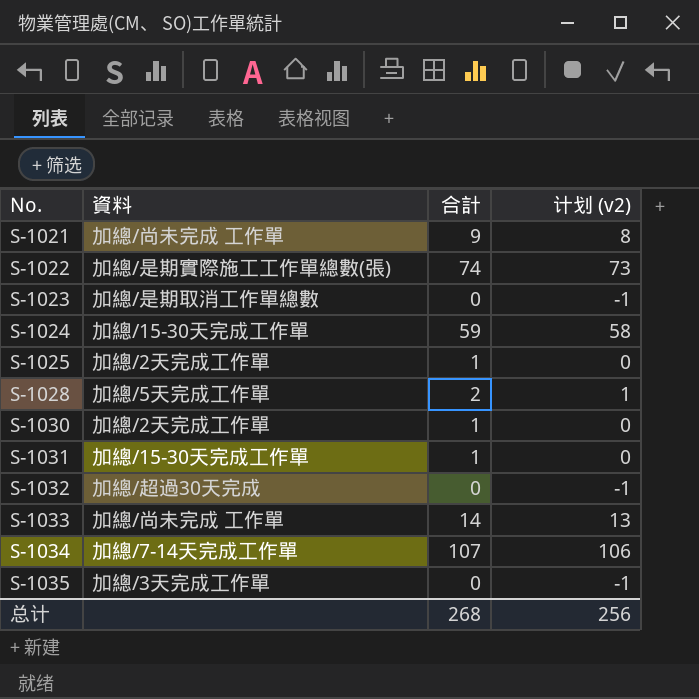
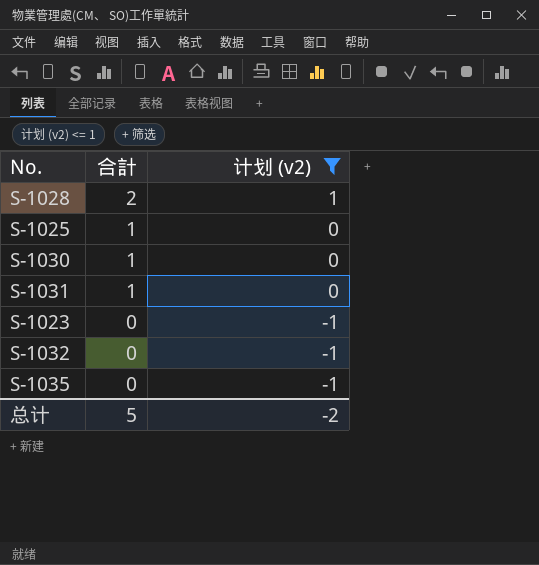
filter: none -> 计划 (v2) <= 1
row order: No. ascending -> 合計 descending
column 資料 | position: 2 -> none
总计 | 合計: 268 -> 5
总计 | 计划 (v2): 256 -> -2

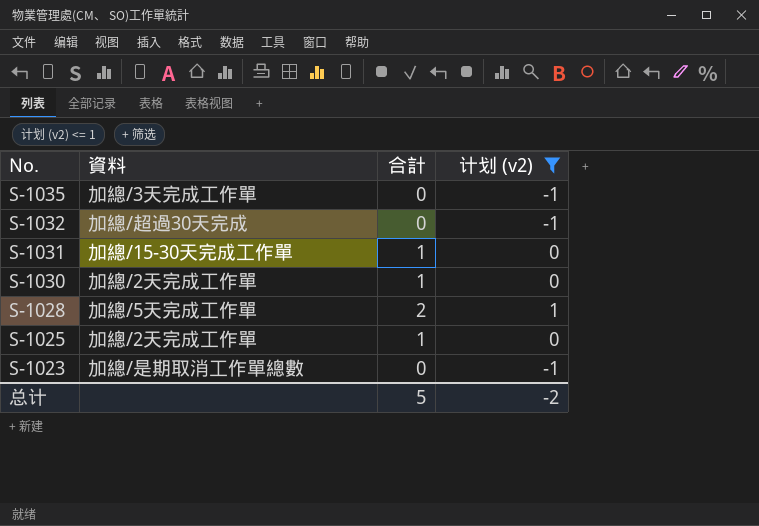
row order: 合計 descending -> No. descending
column 資料 | position: none -> 2

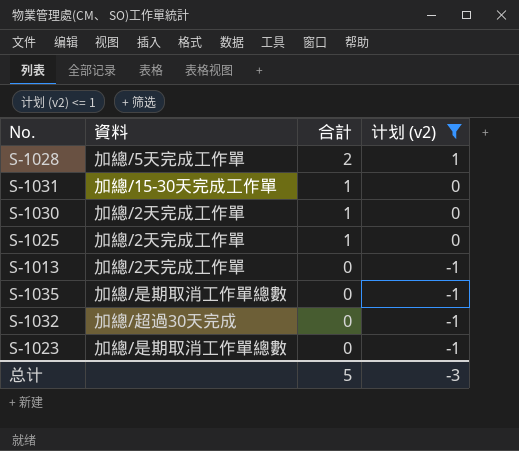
row order: No. descending -> 合計 descending
row S-1013: none -> 加總/2天完成工作單 | 0 | -1
S-1035 | 資料: 加總/3天完成工作單 -> 加總/是期取消工作單總數
总计 | 计划 (v2): -2 -> -3

